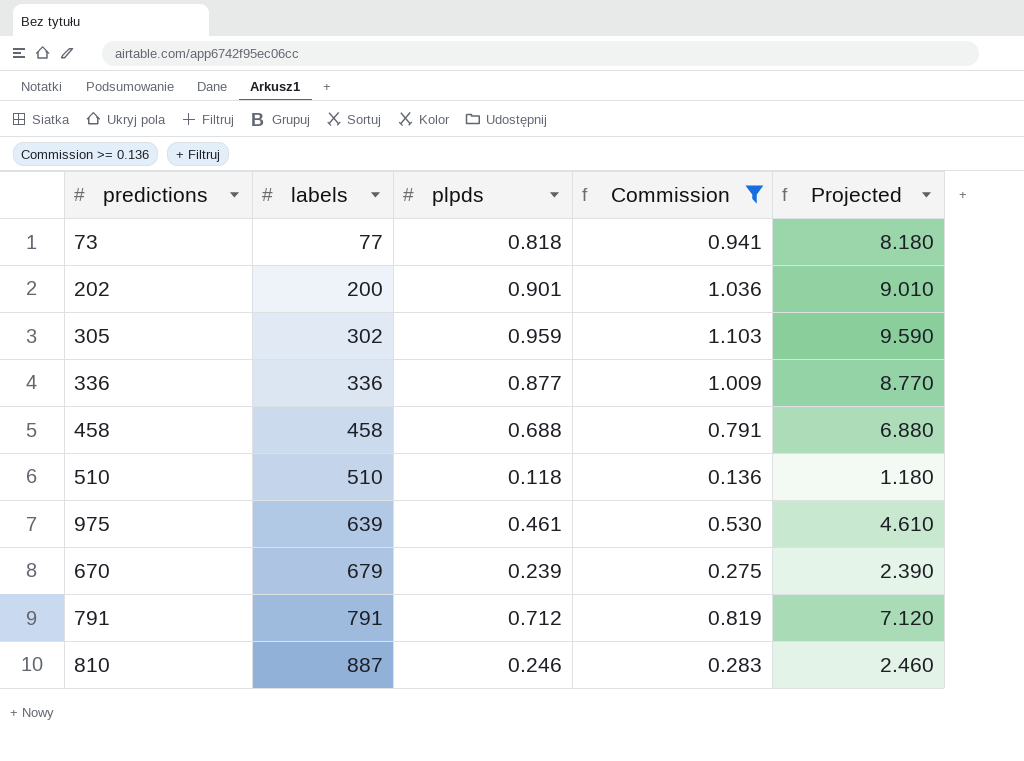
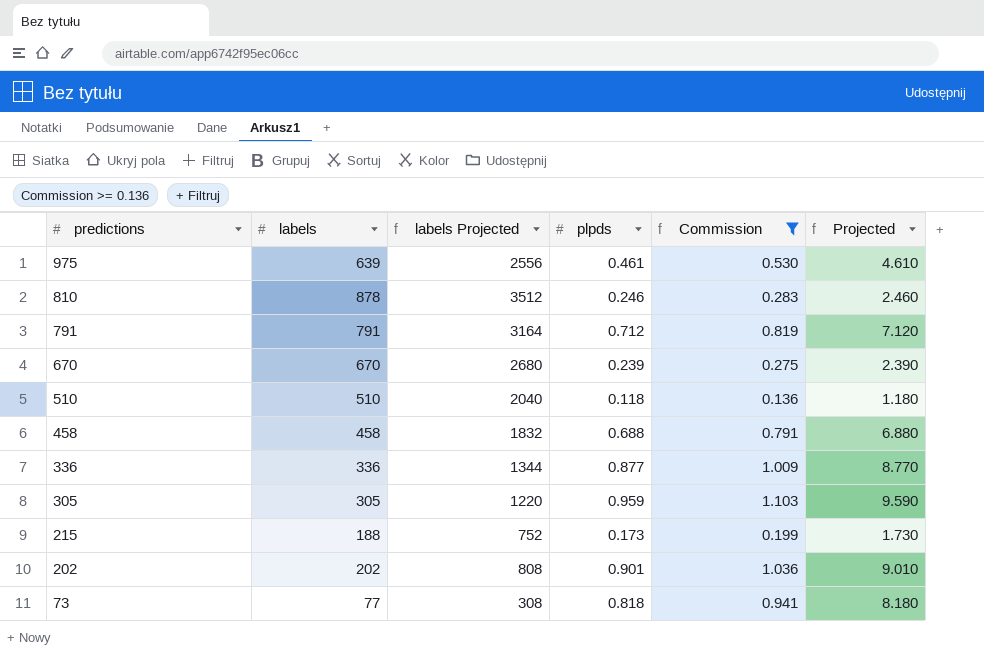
row order: labels ascending -> predictions descending
column labels Projected | formula: none -> [labels] * 4
810 | labels: 887 -> 878
670 | labels: 679 -> 670
305 | labels: 302 -> 305
row 215: none -> 188 | 752 | 0.173 | 0.199 | 1.730
202 | labels: 200 -> 202

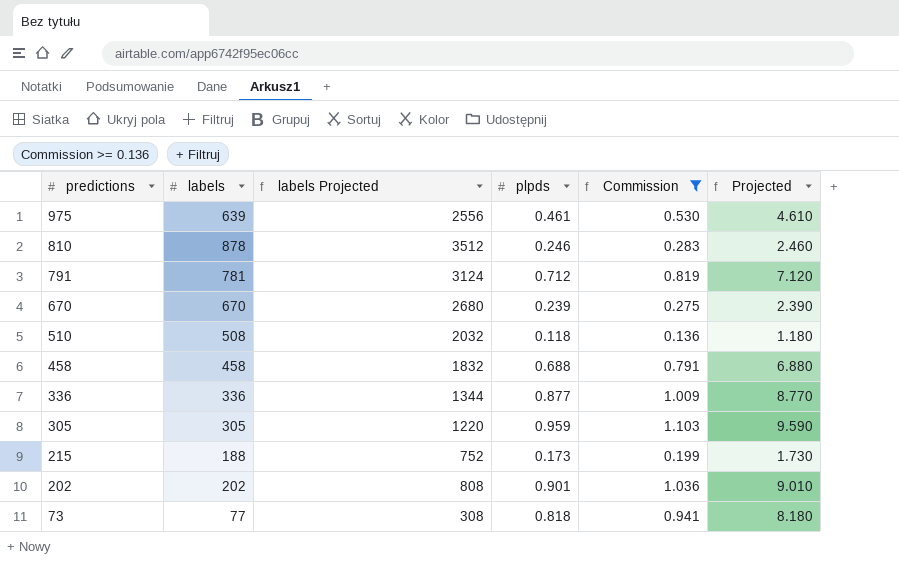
791 | labels: 791 -> 781
791 | labels Projected: 3164 -> 3124
510 | labels: 510 -> 508
510 | labels Projected: 2040 -> 2032

